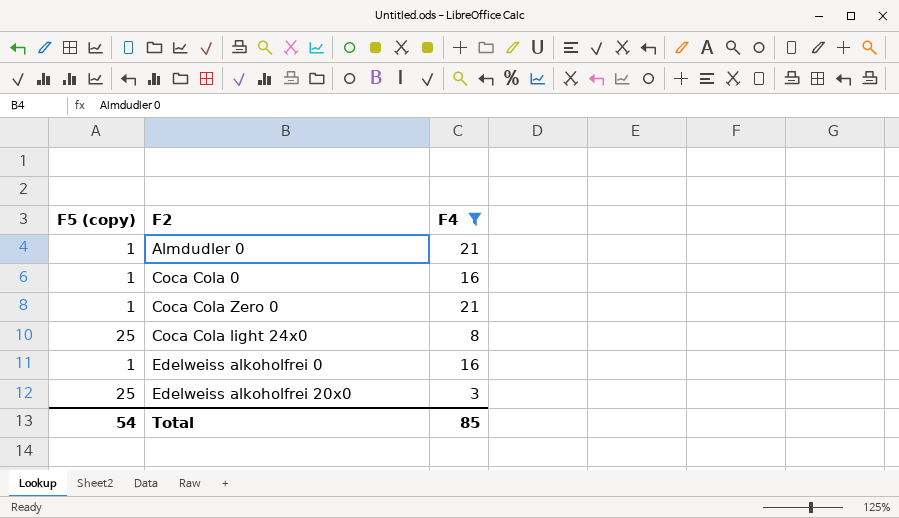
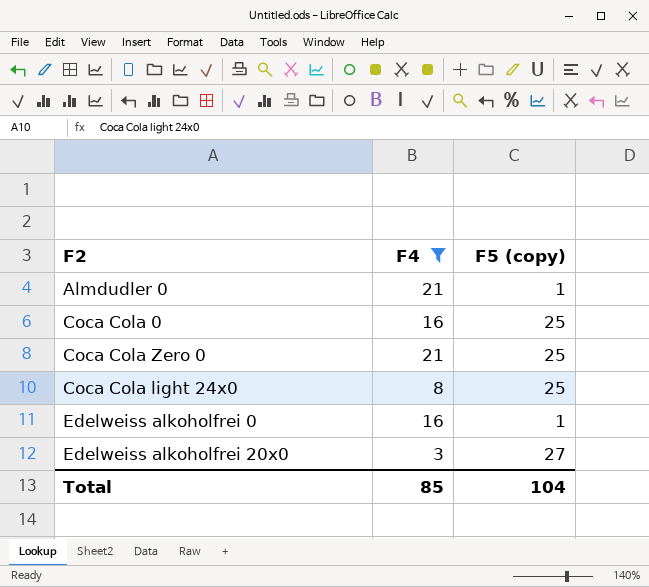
column F5 (copy) | position: 1 -> 3
Coca Cola 0 | F5 (copy): 1 -> 25
Coca Cola Zero 0 | F5 (copy): 1 -> 25
Edelweiss alkoholfrei 20x0 | F5 (copy): 25 -> 27
Total | F5 (copy): 54 -> 104

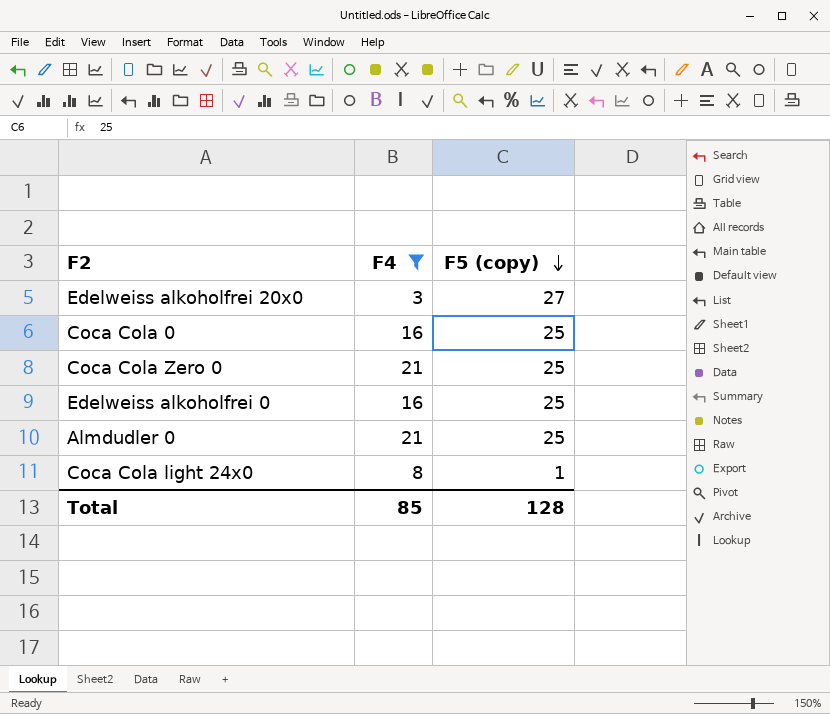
row order: none -> F5 (copy) descending
Edelweiss alkoholfrei 0 | F5 (copy): 1 -> 25
Almdudler 0 | F5 (copy): 1 -> 25
Coca Cola light 24x0 | F5 (copy): 25 -> 1
Total | F5 (copy): 104 -> 128

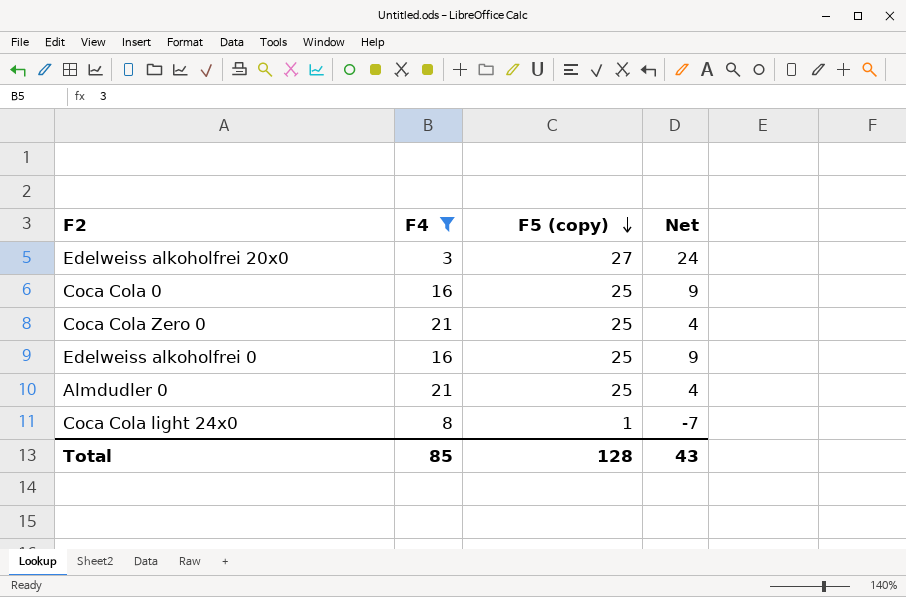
column Net | formula: none -> [F5 (copy)] - [F4]

